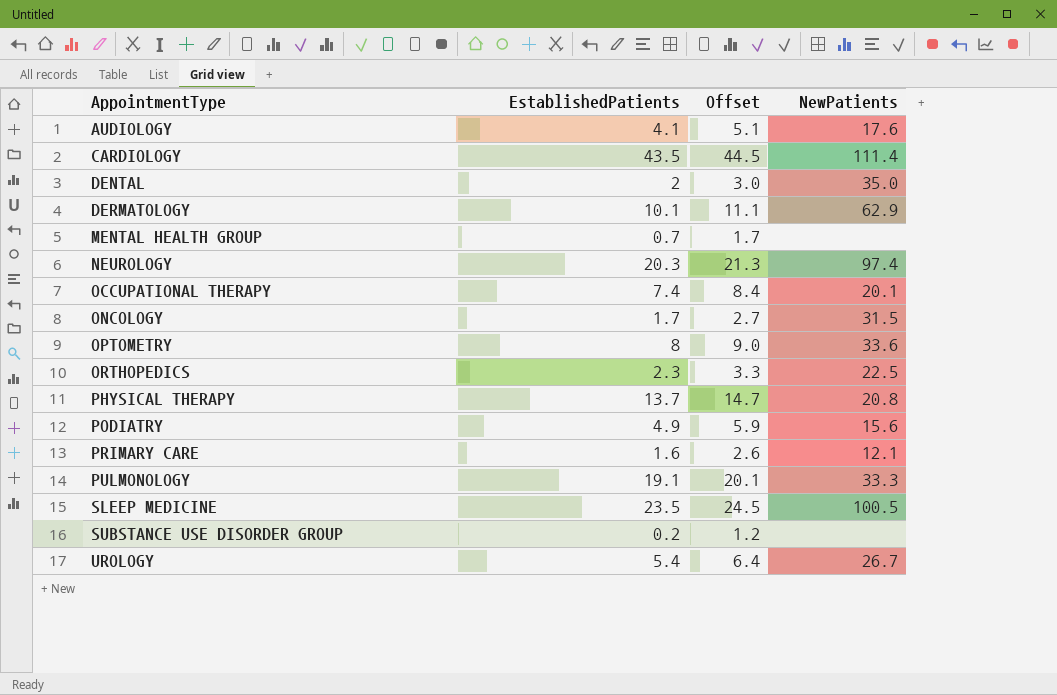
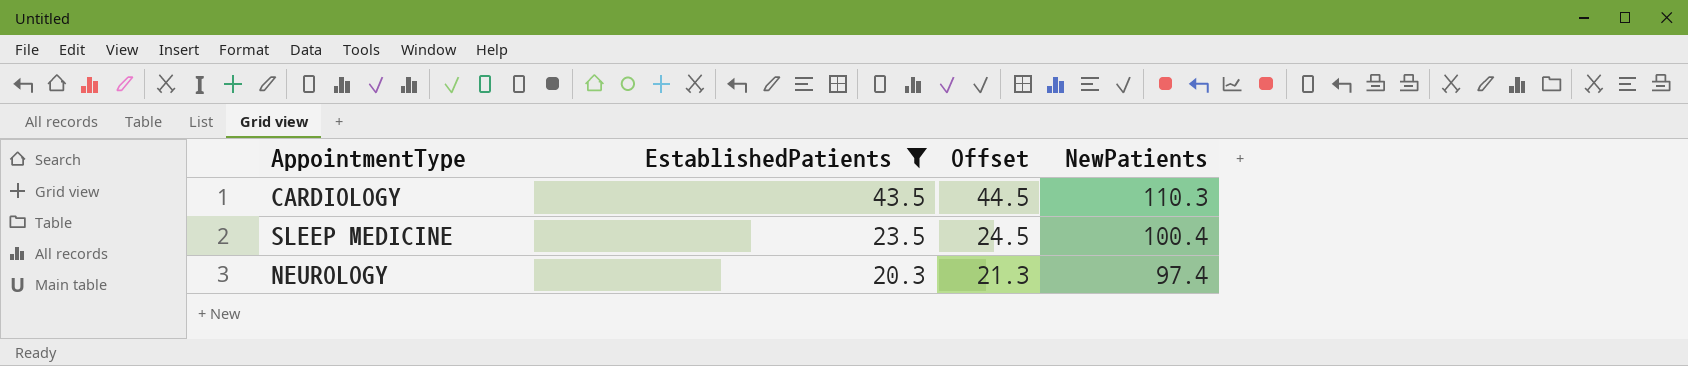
filter: none -> EstablishedPatients >= 20.3
row order: AppointmentType ascending -> EstablishedPatients descending
CARDIOLOGY | NewPatients: 111.4 -> 110.3
SLEEP MEDICINE | NewPatients: 100.5 -> 100.4

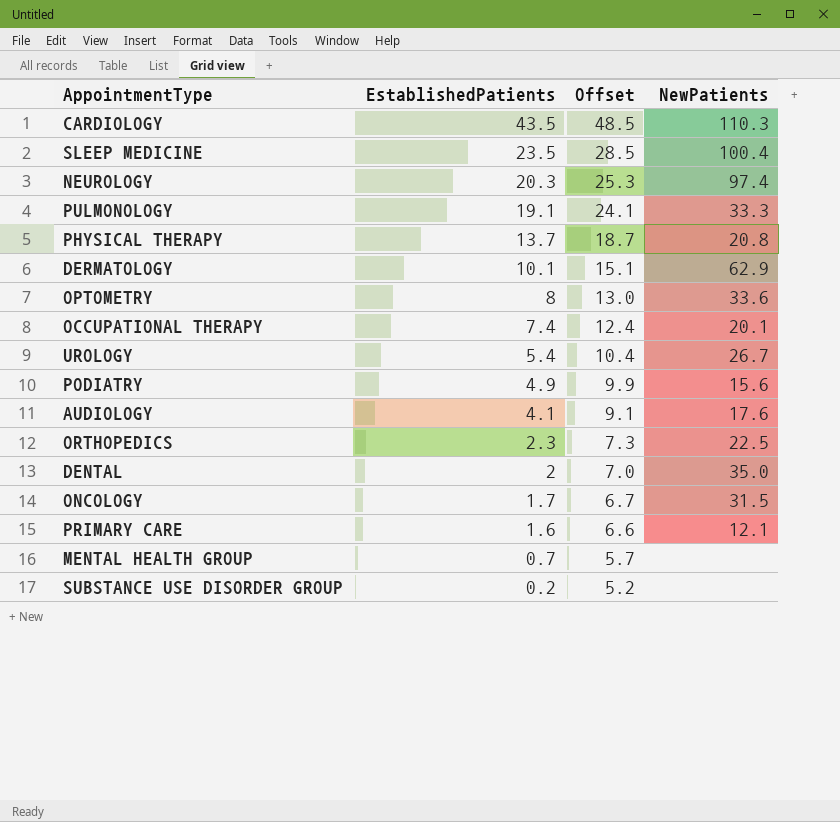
filter: EstablishedPatients >= 20.3 -> none
column Offset | formula: [EstablishedPatients] + 1 -> [EstablishedPatients] + 5

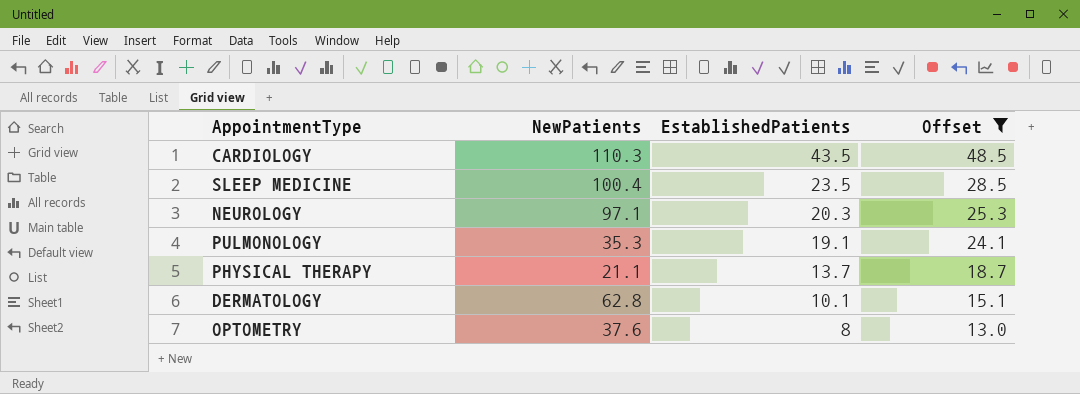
filter: none -> Offset >= 13.0
column NewPatients | position: 4 -> 2
NEUROLOGY | NewPatients: 97.4 -> 97.1
PULMONOLOGY | NewPatients: 33.3 -> 35.3
PHYSICAL THERAPY | NewPatients: 20.8 -> 21.1
DERMATOLOGY | NewPatients: 62.9 -> 62.8
OPTOMETRY | NewPatients: 33.6 -> 37.6

